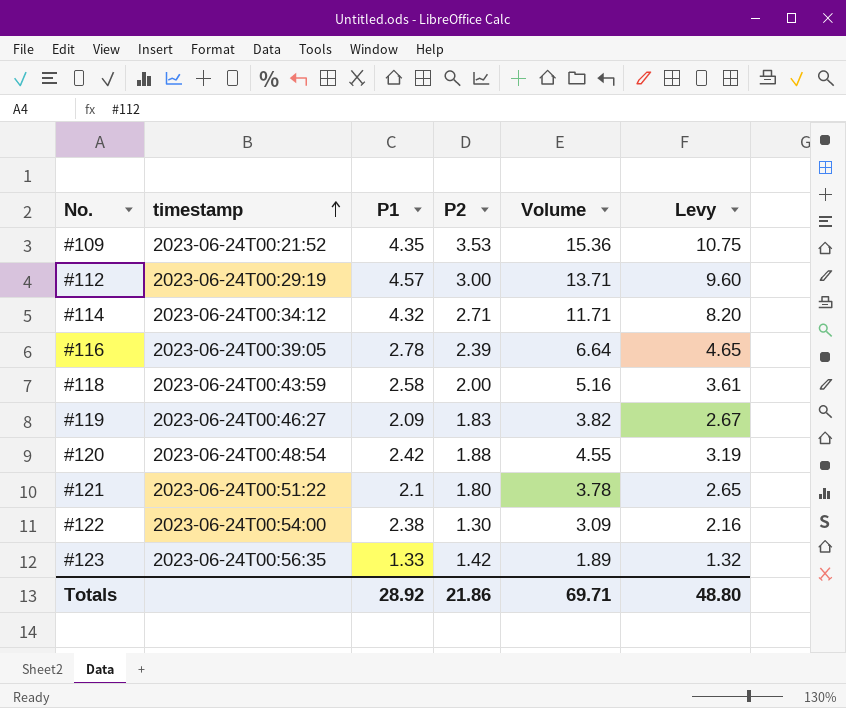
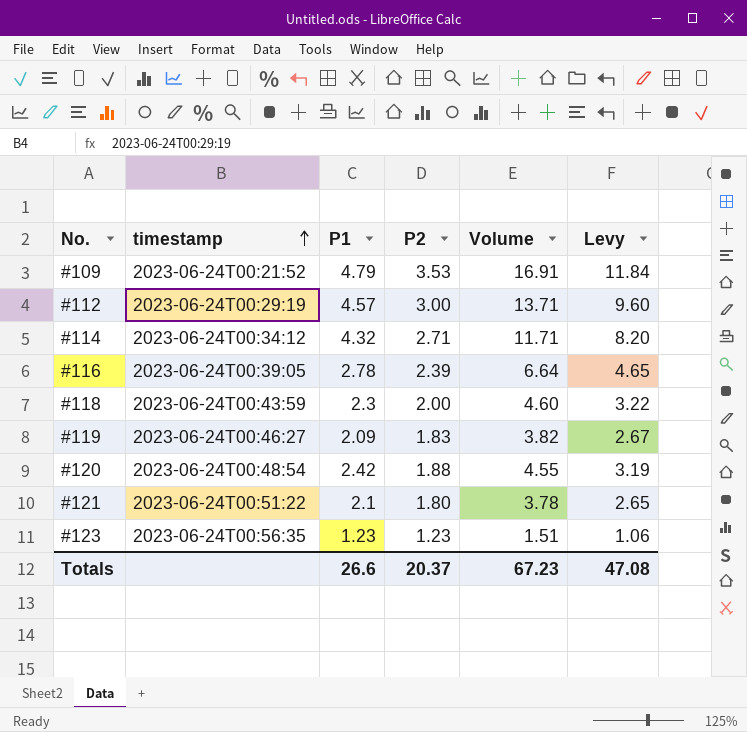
row #122: 2023-06-24T00:54:00 | 2.38 | 1.30 | 3.09 | 2.16 -> none
#109 | P1: 4.35 -> 4.79
#109 | Volume: 15.36 -> 16.91
#109 | Levy: 10.75 -> 11.84
#118 | P1: 2.58 -> 2.3
#118 | Volume: 5.16 -> 4.60
#118 | Levy: 3.61 -> 3.22
#123 | P1: 1.33 -> 1.23
#123 | P2: 1.42 -> 1.23
#123 | Volume: 1.89 -> 1.51
#123 | Levy: 1.32 -> 1.06
Totals | P1: 28.92 -> 26.6
Totals | P2: 21.86 -> 20.37
Totals | Volume: 69.71 -> 67.23
Totals | Levy: 48.80 -> 47.08

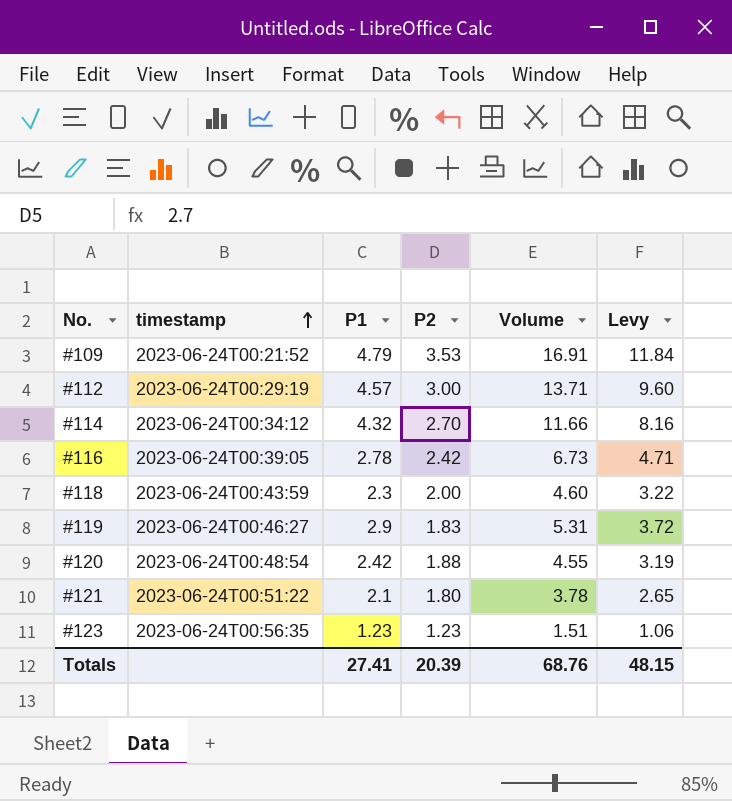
#114 | P2: 2.71 -> 2.70
#114 | Volume: 11.71 -> 11.66
#114 | Levy: 8.20 -> 8.16
#116 | P2: 2.39 -> 2.42
#116 | Volume: 6.64 -> 6.73
#116 | Levy: 4.65 -> 4.71
#119 | P1: 2.09 -> 2.9
#119 | Volume: 3.82 -> 5.31
#119 | Levy: 2.67 -> 3.72
Totals | P1: 26.6 -> 27.41
Totals | P2: 20.37 -> 20.39
Totals | Volume: 67.23 -> 68.76
Totals | Levy: 47.08 -> 48.15

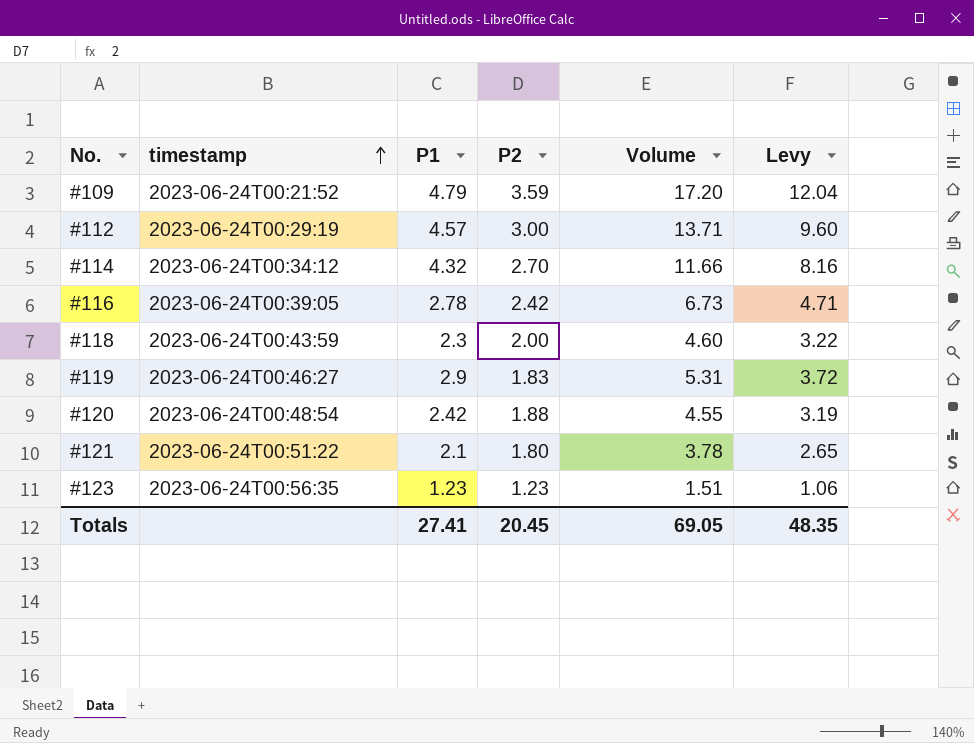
#109 | P2: 3.53 -> 3.59
#109 | Volume: 16.91 -> 17.20
#109 | Levy: 11.84 -> 12.04
Totals | P2: 20.39 -> 20.45
Totals | Volume: 68.76 -> 69.05
Totals | Levy: 48.15 -> 48.35

